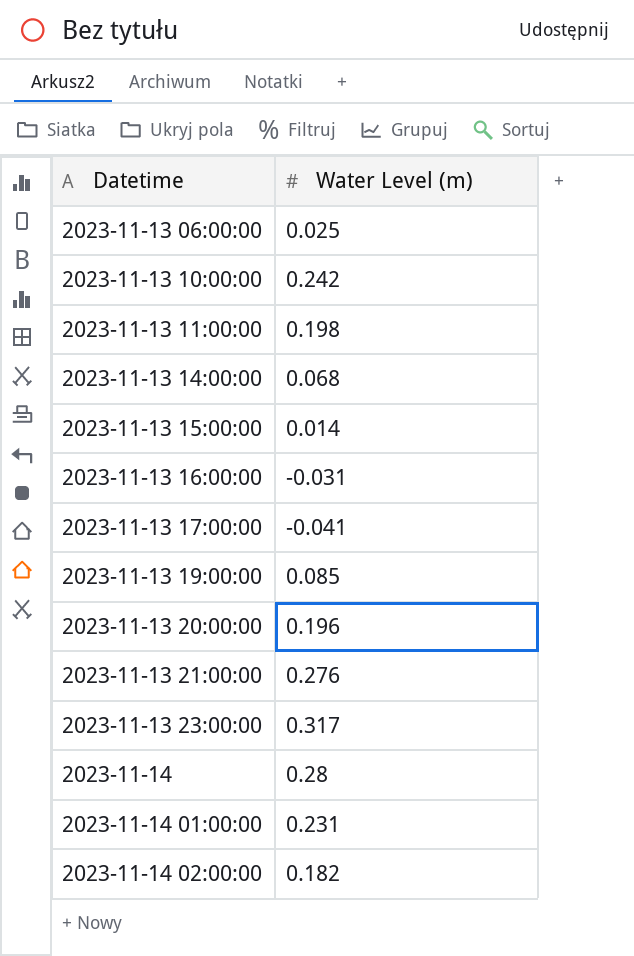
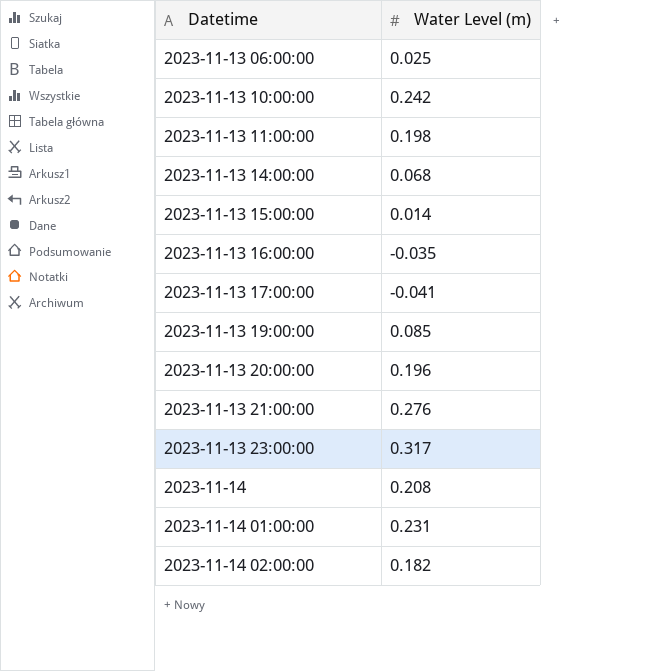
2023-11-13 16:00:00 | Water Level (m): -0.031 -> -0.035
2023-11-14 | Water Level (m): 0.28 -> 0.208

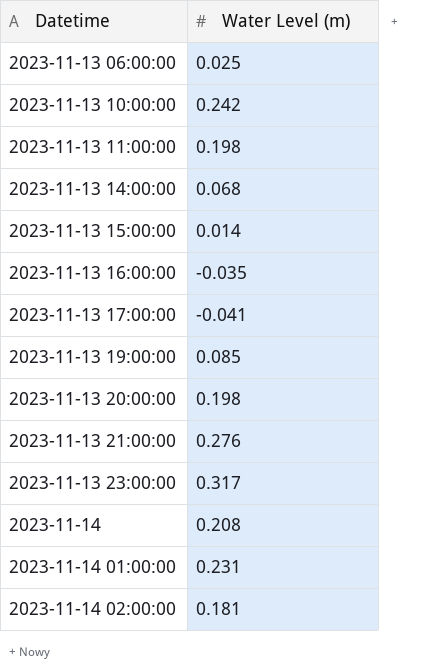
2023-11-13 20:00:00 | Water Level (m): 0.196 -> 0.198
2023-11-14 02:00:00 | Water Level (m): 0.182 -> 0.181

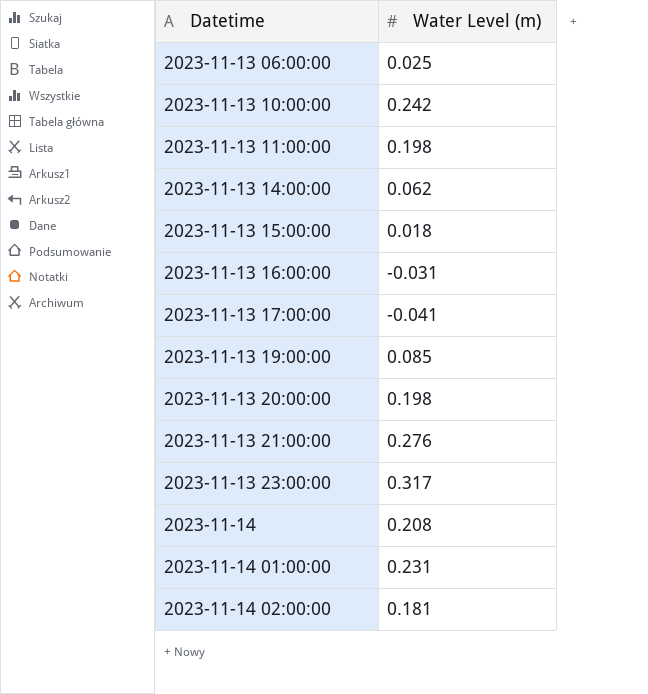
2023-11-13 14:00:00 | Water Level (m): 0.068 -> 0.062
2023-11-13 15:00:00 | Water Level (m): 0.014 -> 0.018
2023-11-13 16:00:00 | Water Level (m): -0.035 -> -0.031

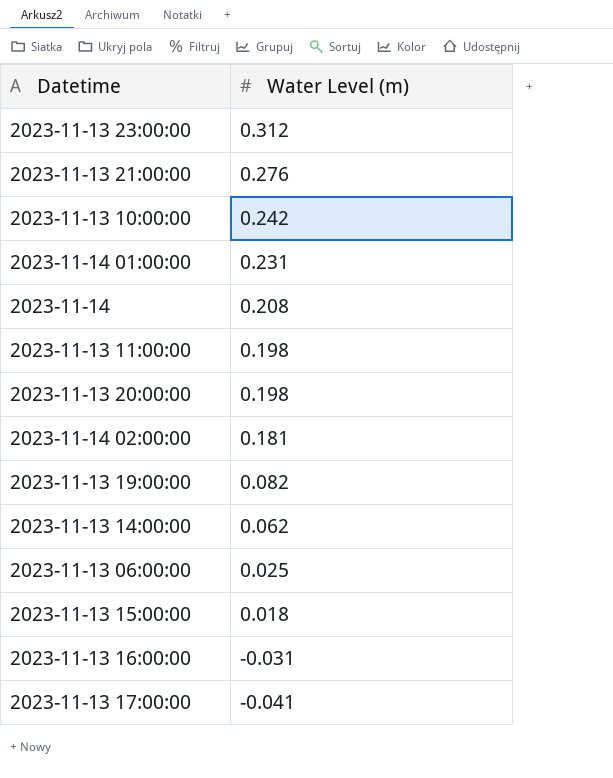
row order: Datetime ascending -> Water Level (m) descending
2023-11-13 23:00:00 | Water Level (m): 0.317 -> 0.312
2023-11-13 19:00:00 | Water Level (m): 0.085 -> 0.082

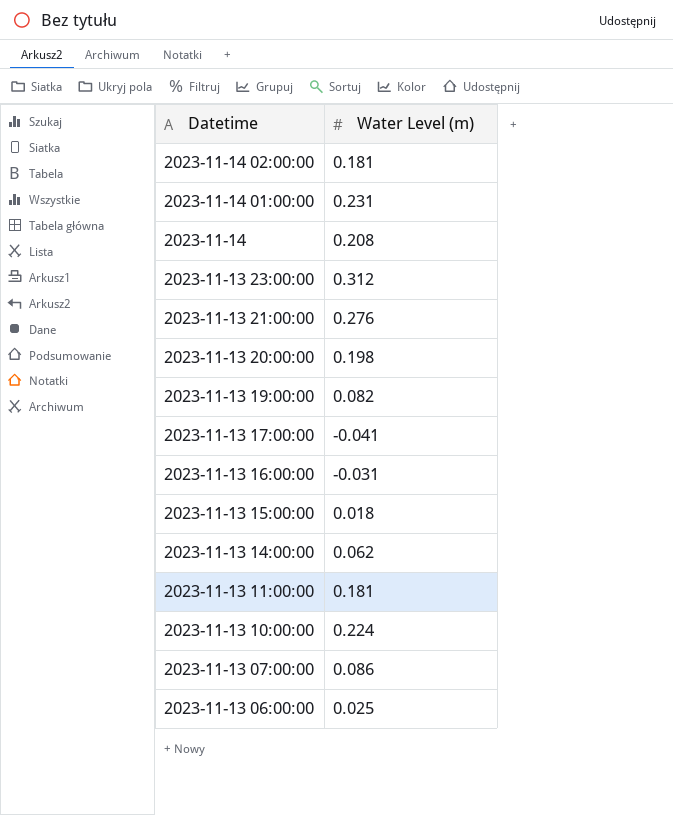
row order: Water Level (m) descending -> Datetime descending
2023-11-13 11:00:00 | Water Level (m): 0.198 -> 0.181
2023-11-13 10:00:00 | Water Level (m): 0.242 -> 0.224
row 2023-11-13 07:00:00: none -> 0.086

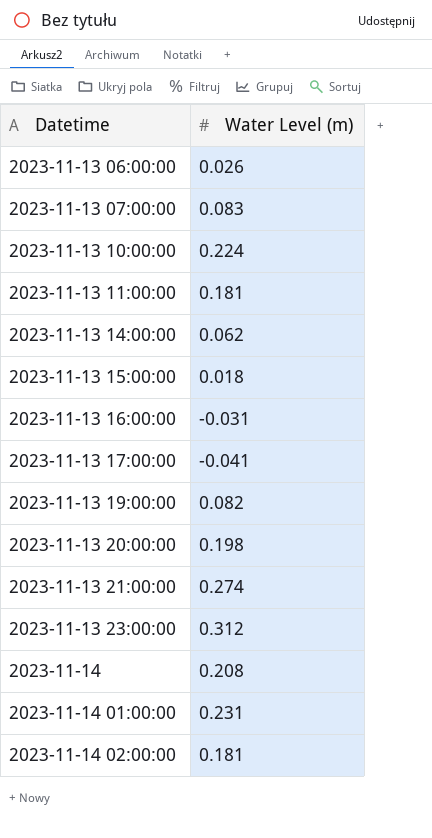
row order: Datetime descending -> Datetime ascending
2023-11-13 06:00:00 | Water Level (m): 0.025 -> 0.026
2023-11-13 07:00:00 | Water Level (m): 0.086 -> 0.083
2023-11-13 21:00:00 | Water Level (m): 0.276 -> 0.274

